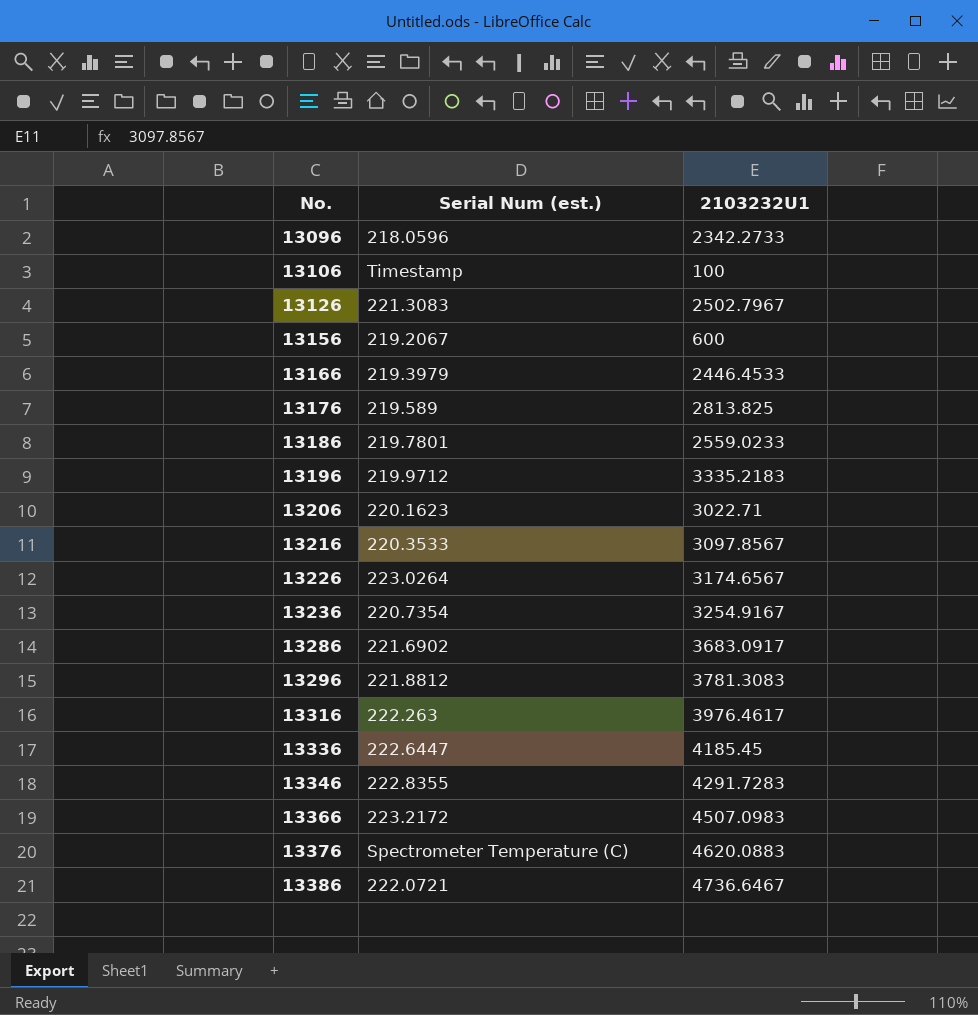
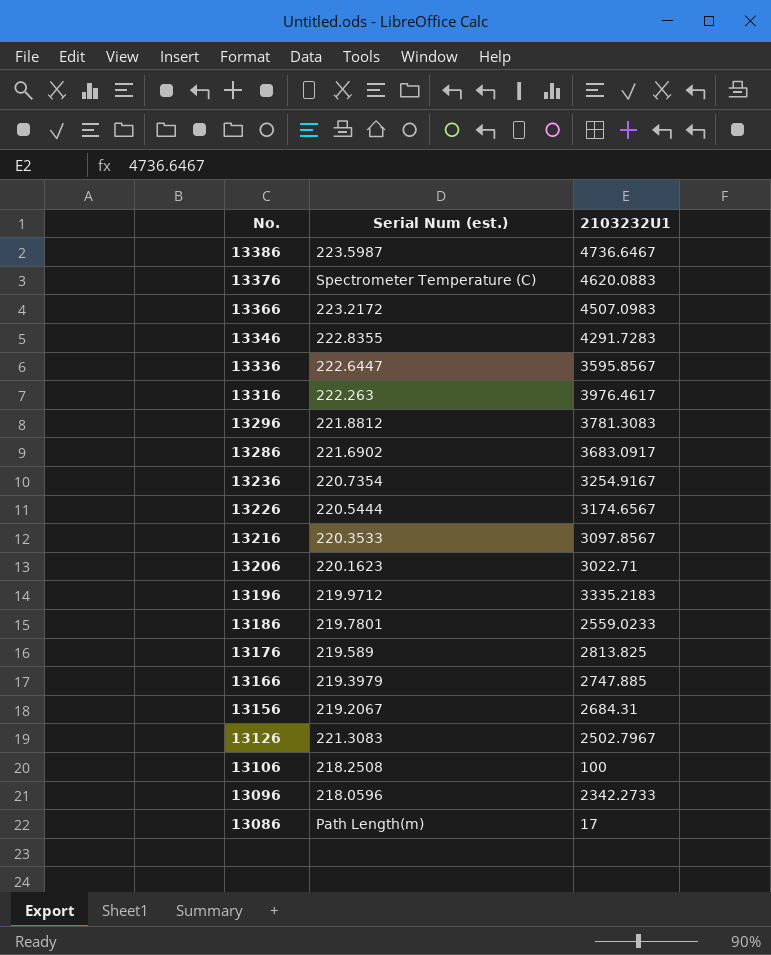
row order: No. ascending -> No. descending
13386 | Serial Num (est.): 222.0721 -> 223.5987
13336 | 2103232U1: 4185.45 -> 3595.8567
13226 | Serial Num (est.): 223.0264 -> 220.5444
13166 | 2103232U1: 2446.4533 -> 2747.885
13156 | 2103232U1: 600 -> 2684.31
13106 | Serial Num (est.): Timestamp -> 218.2508
row 13086: none -> Path Length(m) | 17

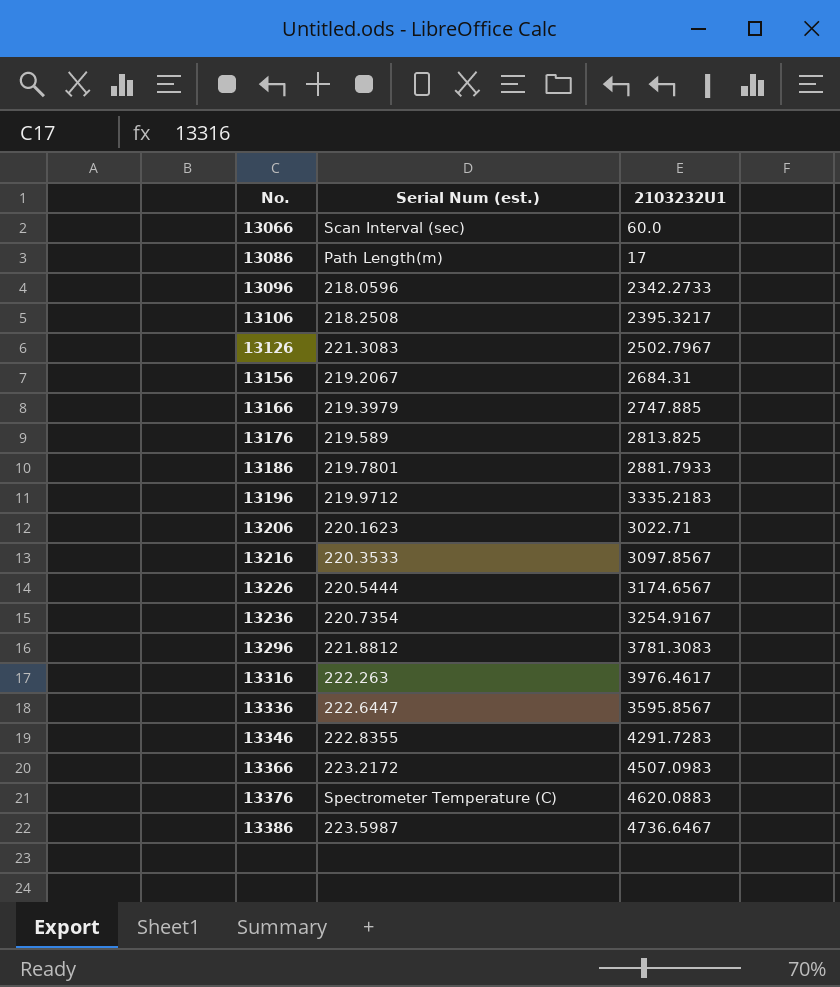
row order: No. descending -> No. ascending
row 13286: 221.6902 | 3683.0917 -> none
row 13066: none -> Scan Interval (sec) | 60.0
13106 | 2103232U1: 100 -> 2395.3217
13186 | 2103232U1: 2559.0233 -> 2881.7933

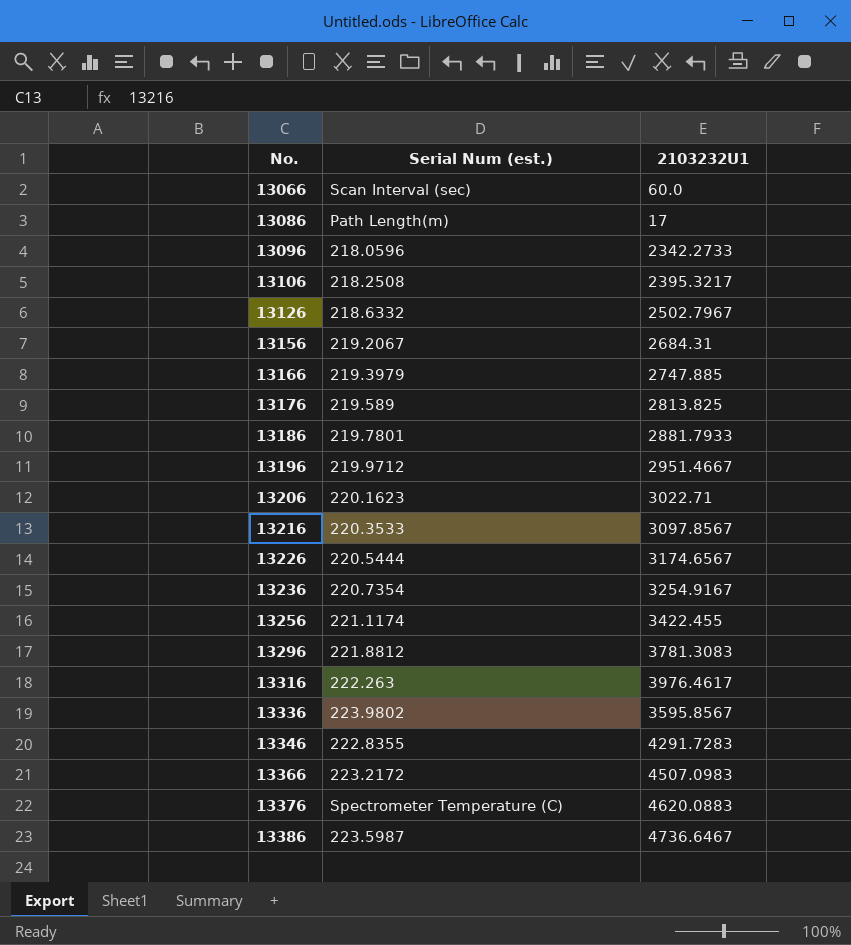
13126 | Serial Num (est.): 221.3083 -> 218.6332
13196 | 2103232U1: 3335.2183 -> 2951.4667
row 13256: none -> 221.1174 | 3422.455
13336 | Serial Num (est.): 222.6447 -> 223.9802

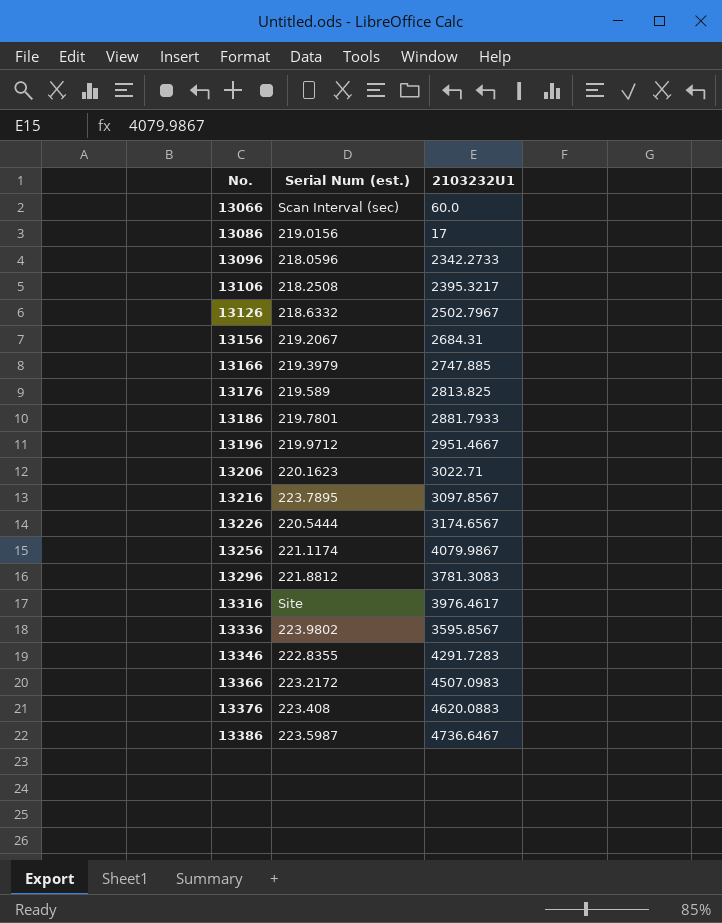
row 13236: 220.7354 | 3254.9167 -> none
13086 | Serial Num (est.): Path Length(m) -> 219.0156
13216 | Serial Num (est.): 220.3533 -> 223.7895
13256 | 2103232U1: 3422.455 -> 4079.9867
13316 | Serial Num (est.): 222.263 -> Site
13376 | Serial Num (est.): Spectrometer Temperature (C) -> 223.408

